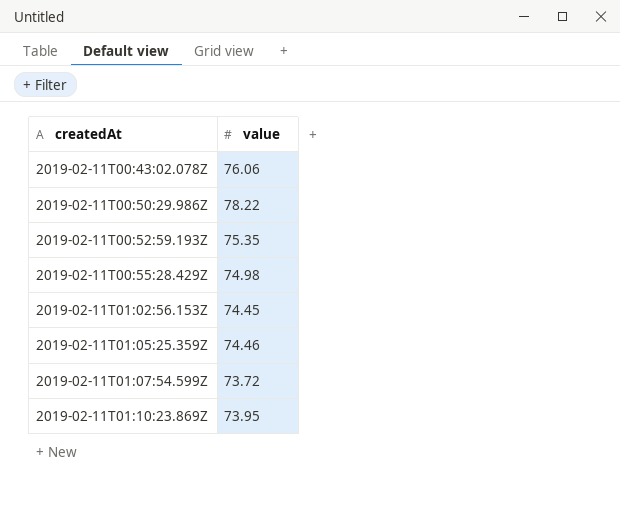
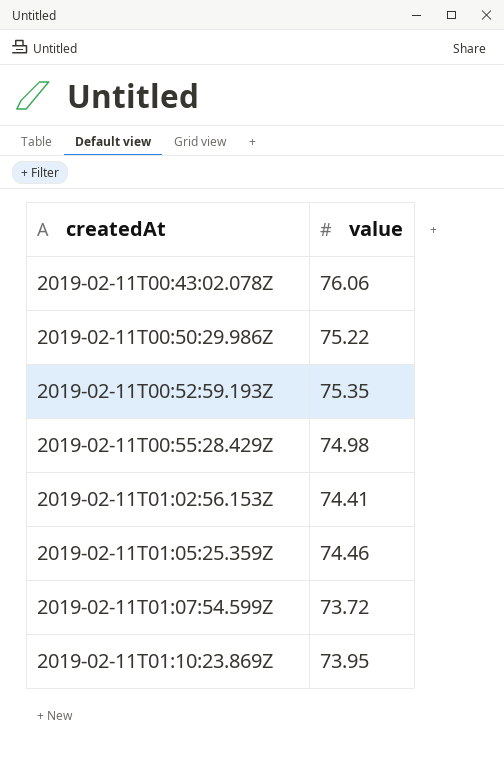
2019-02-11T00:50:29.986Z | value: 78.22 -> 75.22
2019-02-11T01:02:56.153Z | value: 74.45 -> 74.41

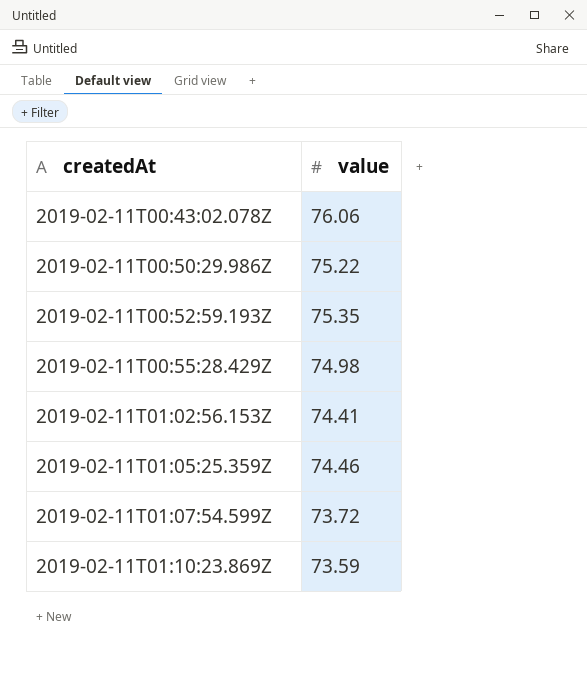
2019-02-11T01:10:23.869Z | value: 73.95 -> 73.59

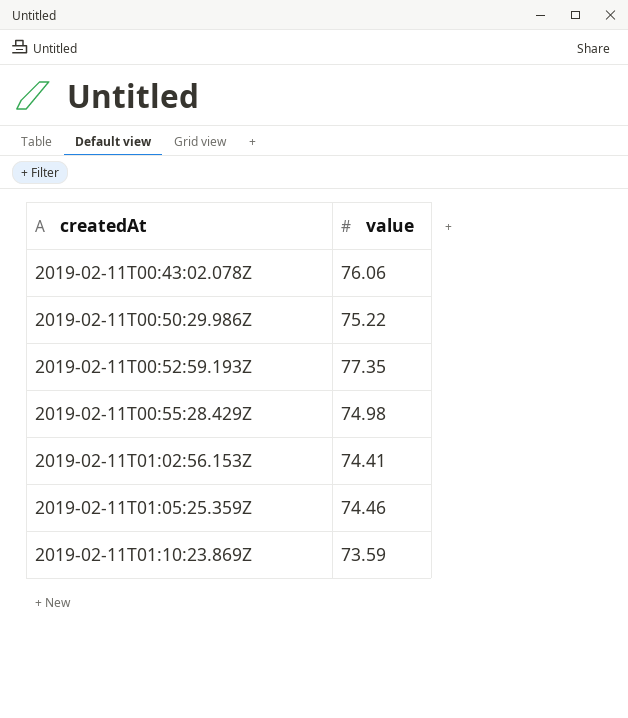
row 2019-02-11T01:07:54.599Z: 73.72 -> none
2019-02-11T00:52:59.193Z | value: 75.35 -> 77.35

